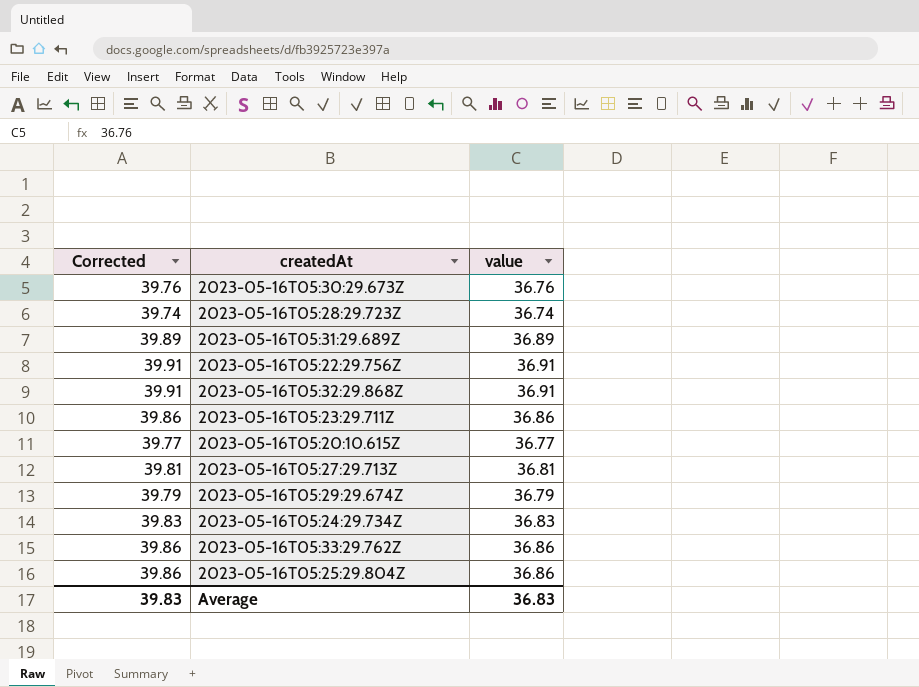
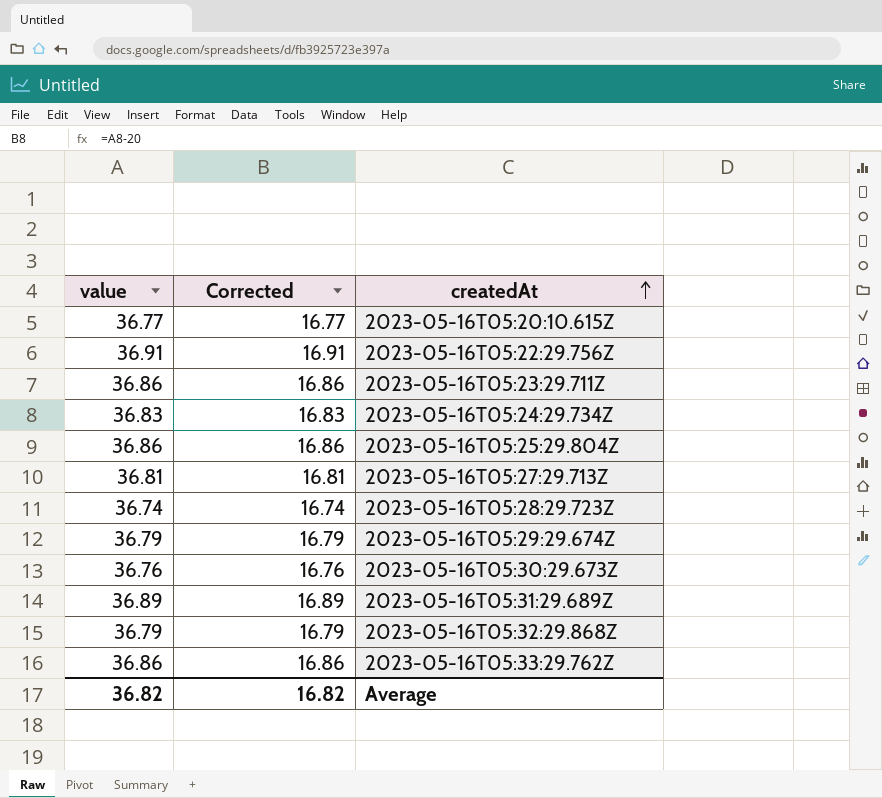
row order: none -> createdAt ascending
column value | position: 3 -> 1
column Corrected | formula: [value] + 3 -> [value] - 20
2023-05-16T05:32:29.868Z | value: 36.91 -> 36.79
Average | value: 36.83 -> 36.82
Average | Corrected: 39.83 -> 16.82

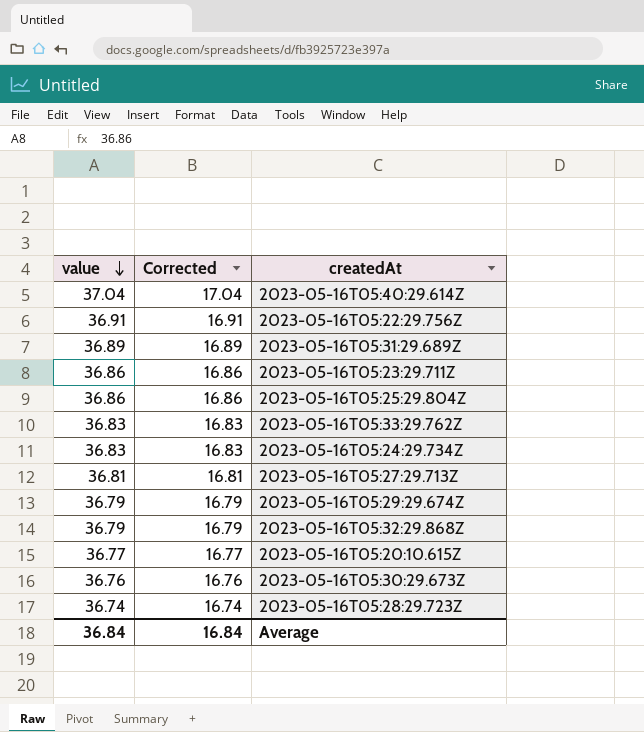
row order: createdAt ascending -> value descending
row 2023-05-16T05:40:29.614Z: none -> 37.04 | 17.04
2023-05-16T05:33:29.762Z | value: 36.86 -> 36.83
2023-05-16T05:33:29.762Z | Corrected: 16.86 -> 16.83
Average | value: 36.82 -> 36.84
Average | Corrected: 16.82 -> 16.84

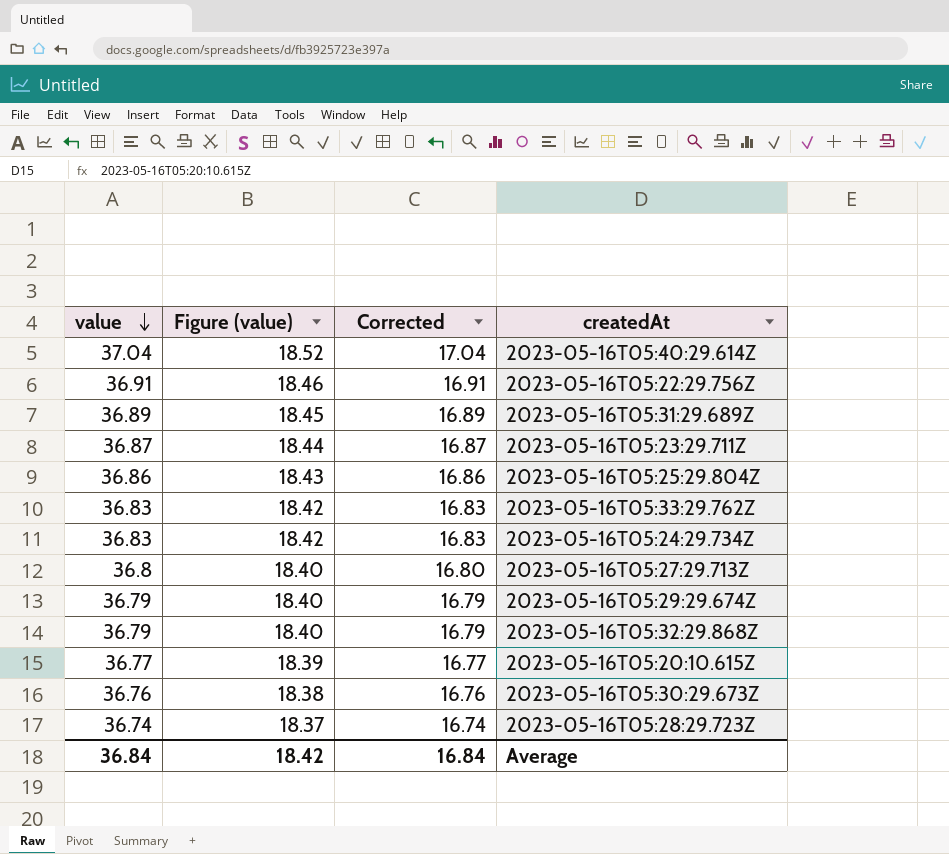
column Figure (value) | formula: none -> [value] * 0.5
2023-05-16T05:23:29.711Z | value: 36.86 -> 36.87
2023-05-16T05:23:29.711Z | Corrected: 16.86 -> 16.87
2023-05-16T05:27:29.713Z | value: 36.81 -> 36.8
2023-05-16T05:27:29.713Z | Corrected: 16.81 -> 16.80

